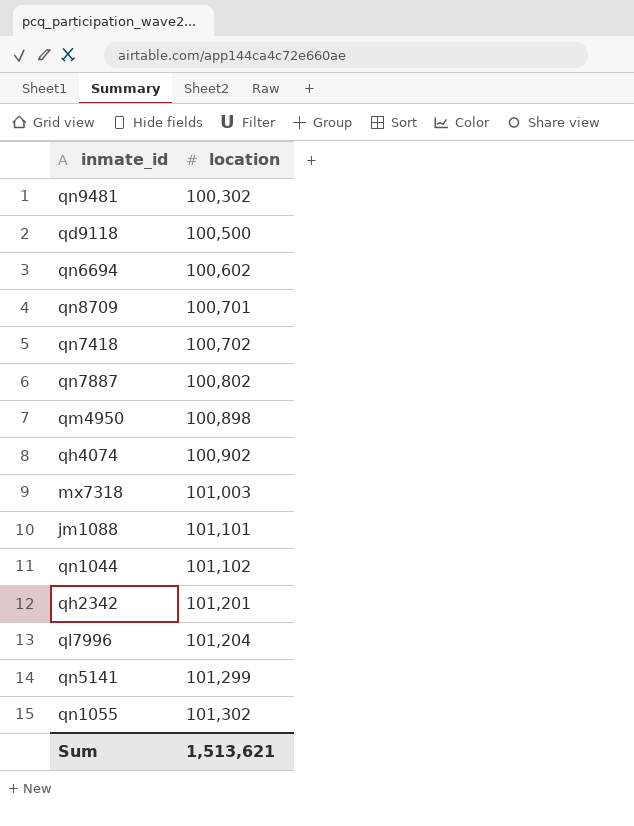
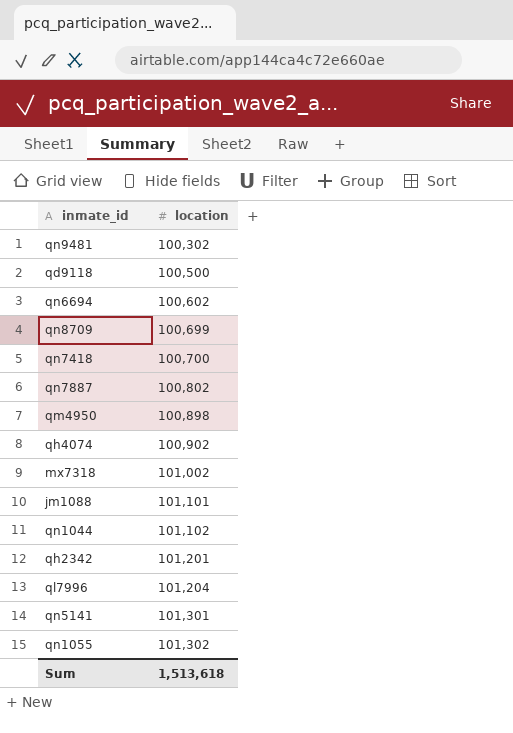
qn8709 | location: 100,701 -> 100,699
qn7418 | location: 100,702 -> 100,700
mx7318 | location: 101,003 -> 101,002
qn5141 | location: 101,299 -> 101,301
Sum | location: 1,513,621 -> 1,513,618

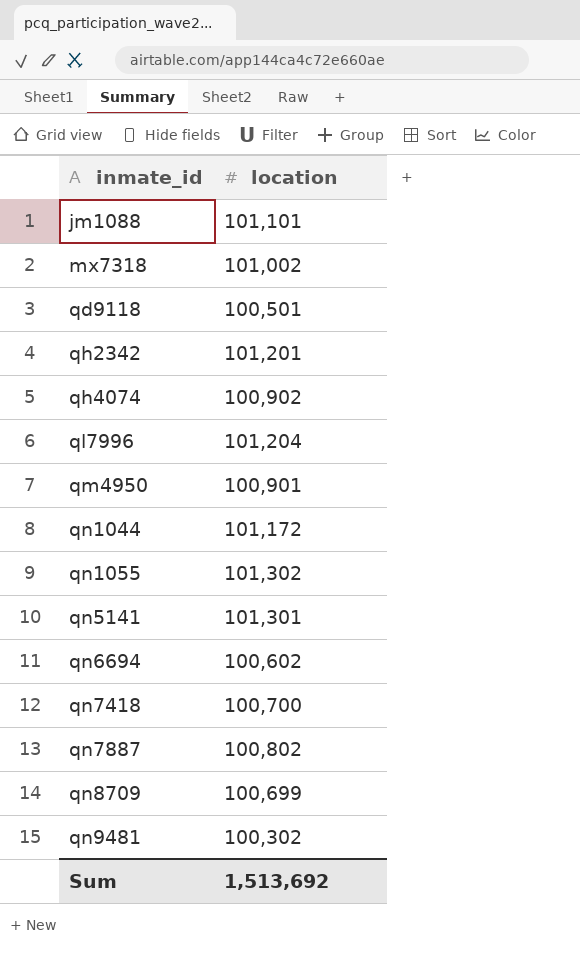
row order: location ascending -> inmate_id ascending
qd9118 | location: 100,500 -> 100,501
qm4950 | location: 100,898 -> 100,901
qn1044 | location: 101,102 -> 101,172
Sum | location: 1,513,618 -> 1,513,692

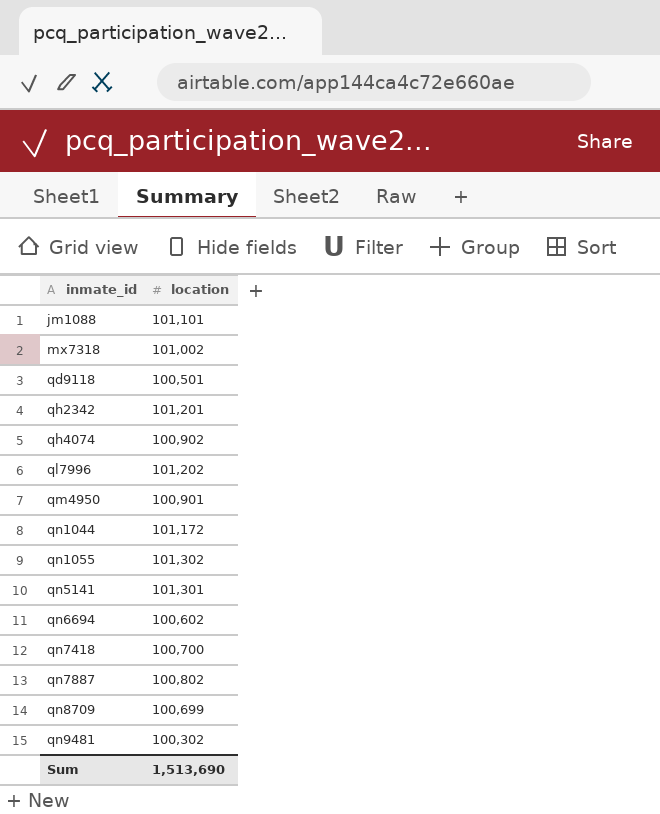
ql7996 | location: 101,204 -> 101,202
Sum | location: 1,513,692 -> 1,513,690

